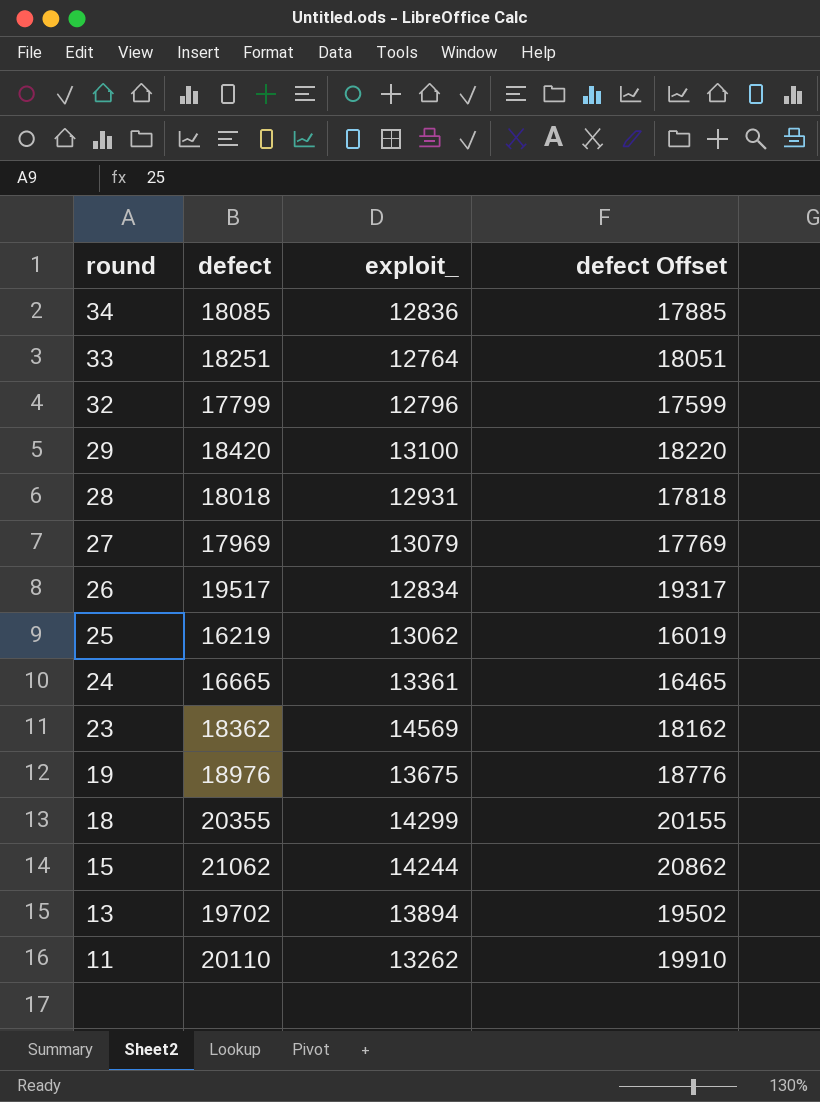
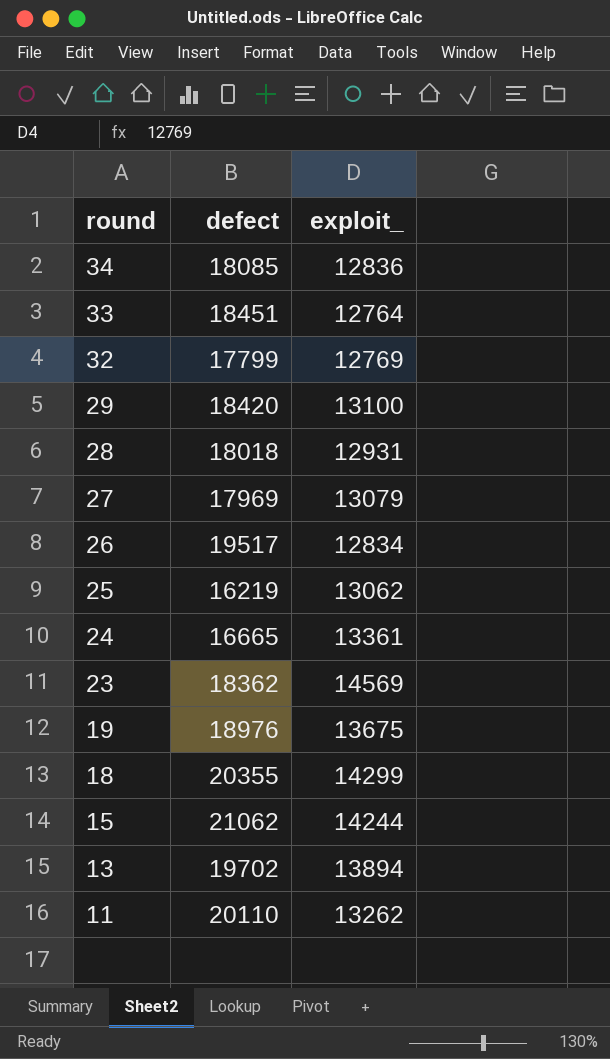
column defect Offset | formula: [defect] - 200 -> none
33 | defect: 18251 -> 18451
32 | exploit_: 12796 -> 12769

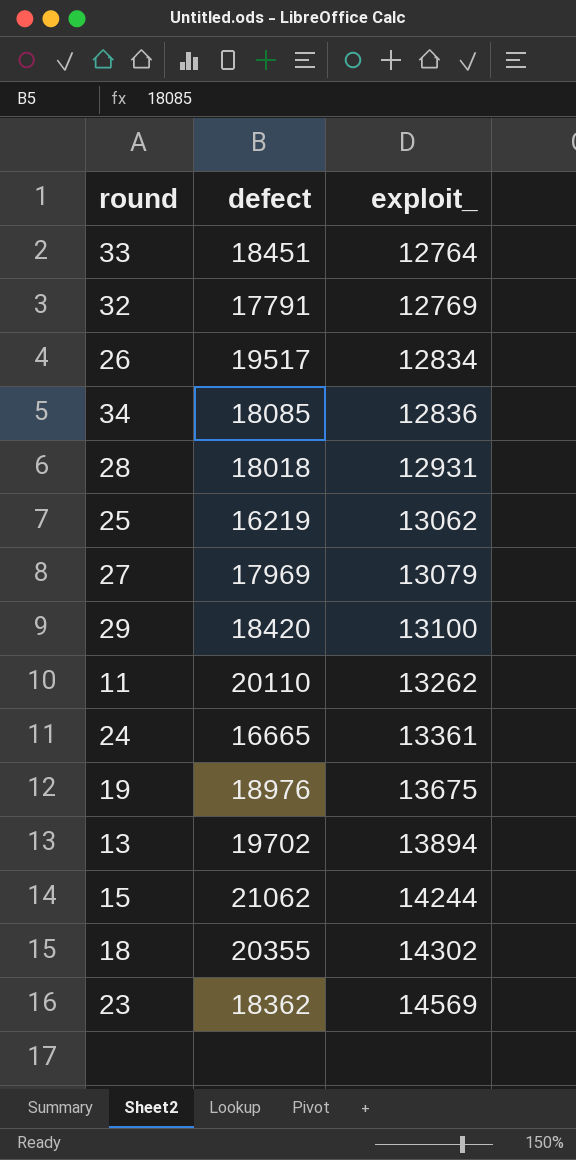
row order: round descending -> exploit_ ascending
32 | defect: 17799 -> 17791
18 | exploit_: 14299 -> 14302

